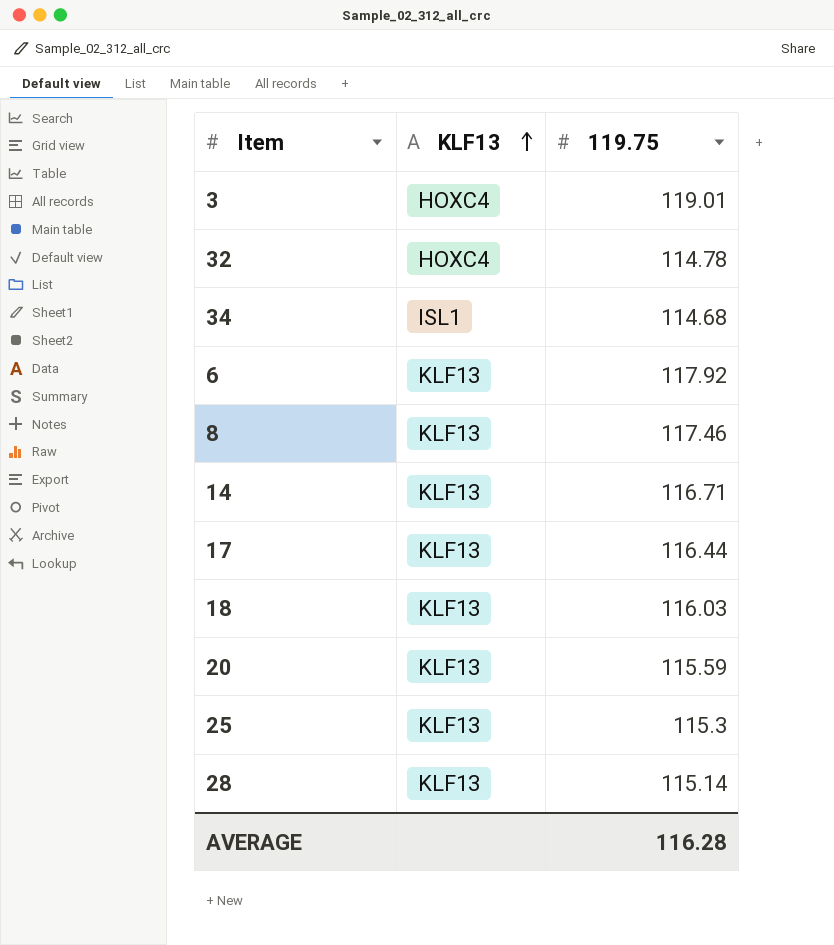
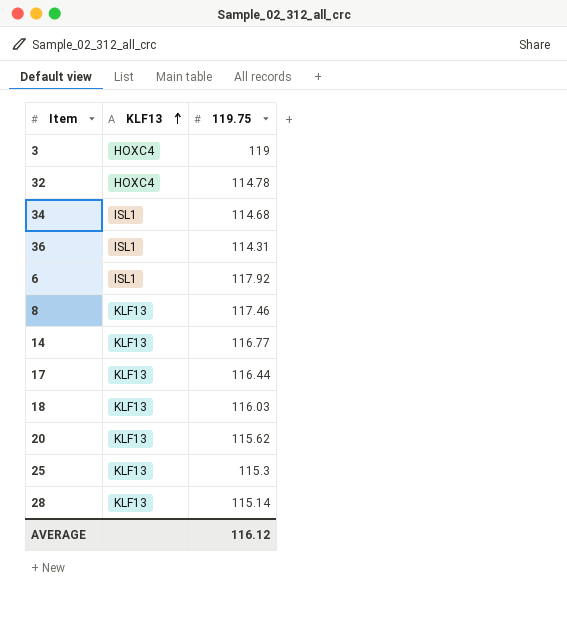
3 | 119.75: 119.01 -> 119
row 36: none -> ISL1 | 114.31
6 | KLF13: KLF13 -> ISL1
14 | 119.75: 116.71 -> 116.77
20 | 119.75: 115.59 -> 115.62
AVERAGE | 119.75: 116.28 -> 116.12

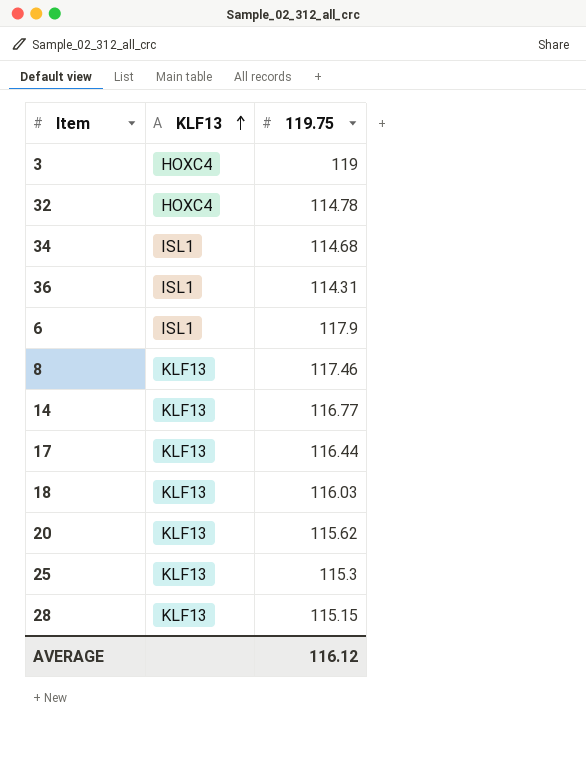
6 | 119.75: 117.92 -> 117.9
28 | 119.75: 115.14 -> 115.15

